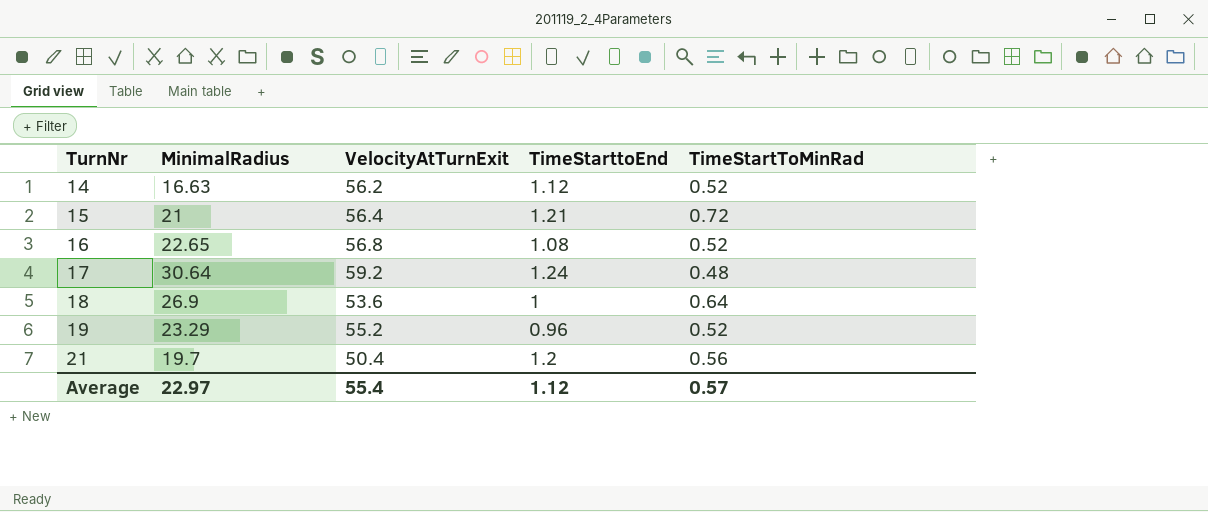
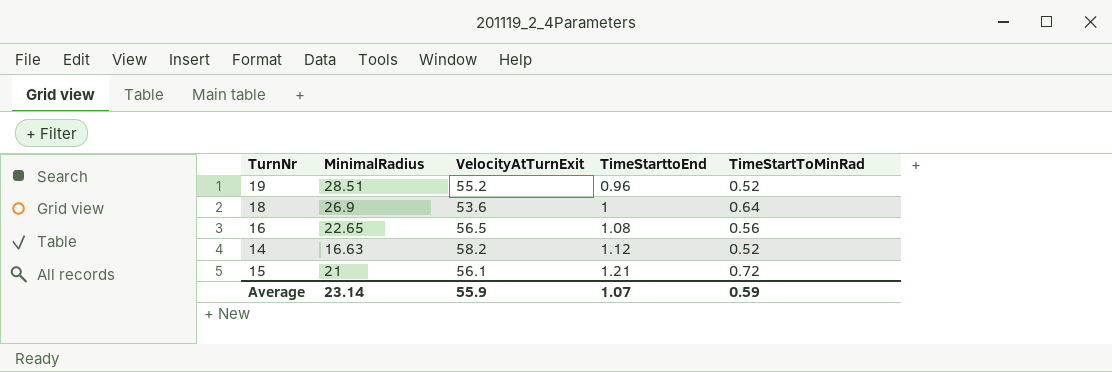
row order: TurnNr ascending -> TimeStarttoEnd ascending
row 17: 30.64 | 59.2 | 1.24 | 0.48 -> none
row 21: 19.7 | 50.4 | 1.2 | 0.56 -> none
19 | MinimalRadius: 23.29 -> 28.51
16 | VelocityAtTurnExit: 56.8 -> 56.5
16 | TimeStartToMinRad: 0.52 -> 0.56
14 | VelocityAtTurnExit: 56.2 -> 58.2
15 | VelocityAtTurnExit: 56.4 -> 56.1
Average | MinimalRadius: 22.97 -> 23.14
Average | VelocityAtTurnExit: 55.4 -> 55.9
Average | TimeStarttoEnd: 1.12 -> 1.07
Average | TimeStartToMinRad: 0.57 -> 0.59

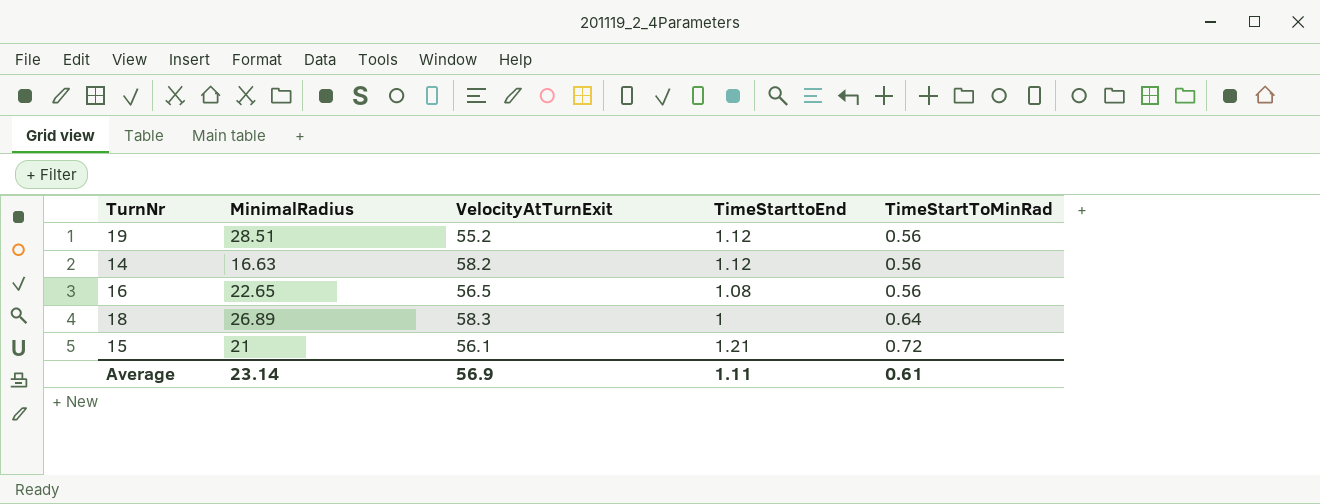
row order: TimeStarttoEnd ascending -> TimeStartToMinRad ascending
19 | TimeStarttoEnd: 0.96 -> 1.12
19 | TimeStartToMinRad: 0.52 -> 0.56
14 | TimeStartToMinRad: 0.52 -> 0.56
18 | MinimalRadius: 26.9 -> 26.89
18 | VelocityAtTurnExit: 53.6 -> 58.3
Average | VelocityAtTurnExit: 55.9 -> 56.9
Average | TimeStarttoEnd: 1.07 -> 1.11
Average | TimeStartToMinRad: 0.59 -> 0.61

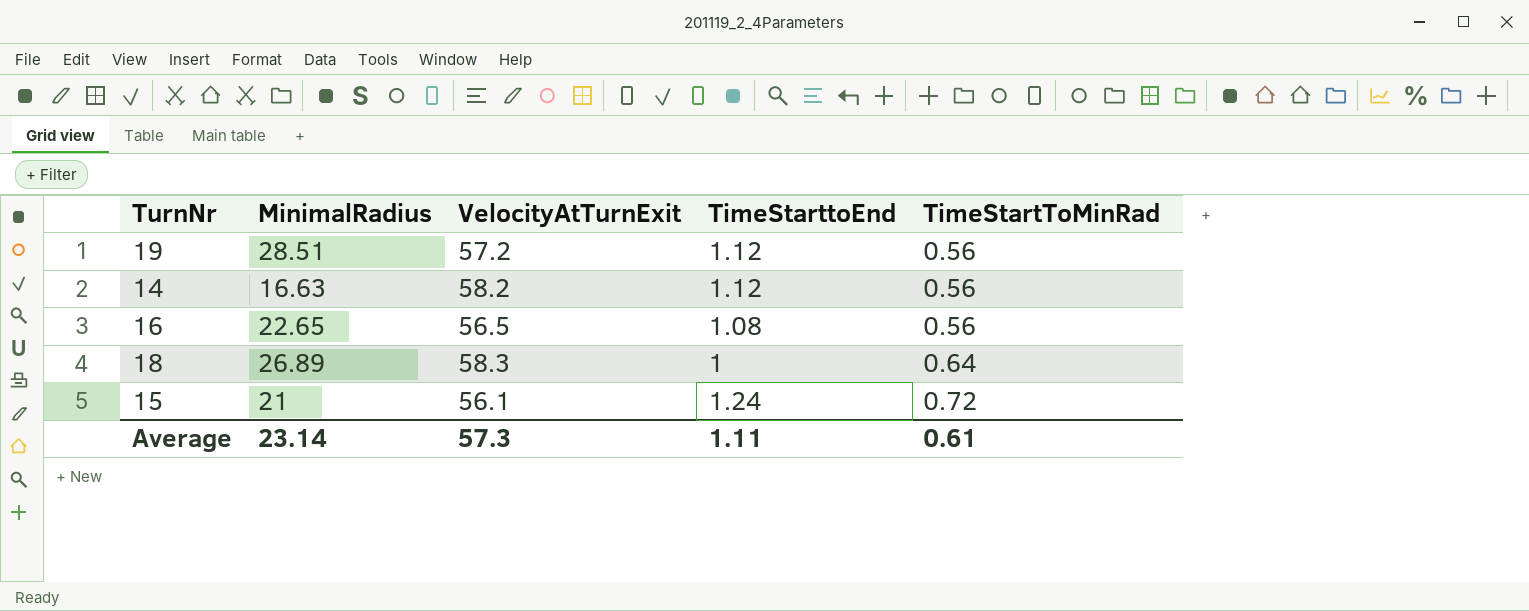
19 | VelocityAtTurnExit: 55.2 -> 57.2
15 | TimeStarttoEnd: 1.21 -> 1.24
Average | VelocityAtTurnExit: 56.9 -> 57.3

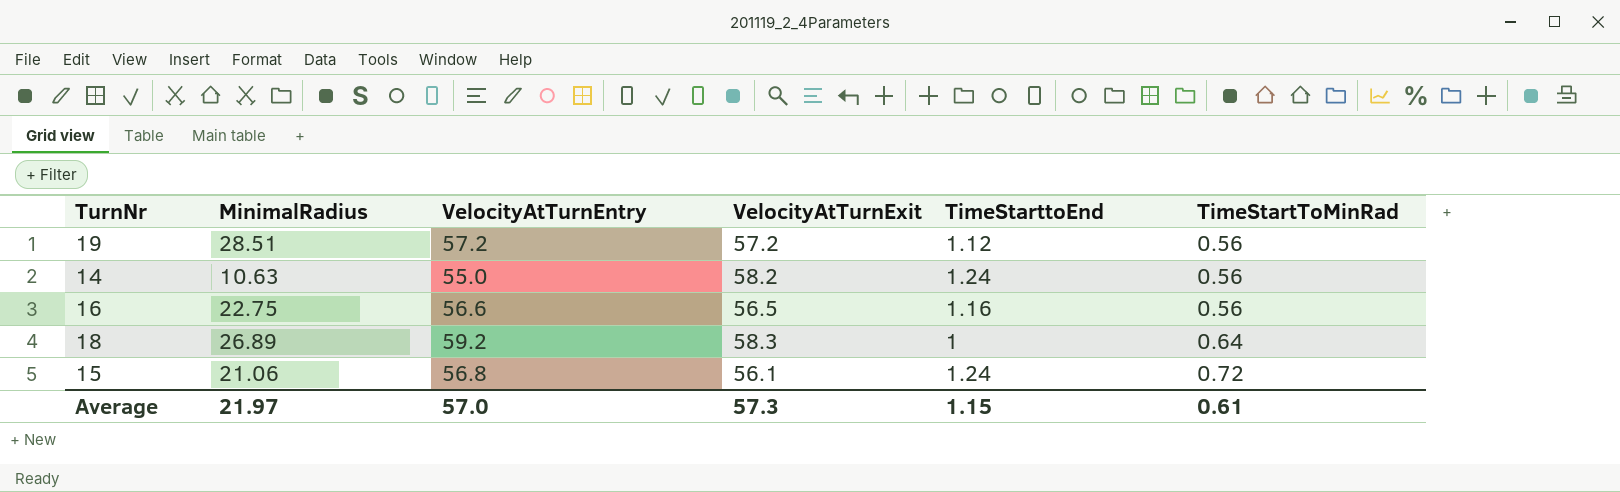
column VelocityAtTurnEntry | position: none -> 3
14 | MinimalRadius: 16.63 -> 10.63
14 | TimeStarttoEnd: 1.12 -> 1.24
16 | MinimalRadius: 22.65 -> 22.75
16 | TimeStarttoEnd: 1.08 -> 1.16
15 | MinimalRadius: 21 -> 21.06
Average | MinimalRadius: 23.14 -> 21.97
Average | TimeStarttoEnd: 1.11 -> 1.15

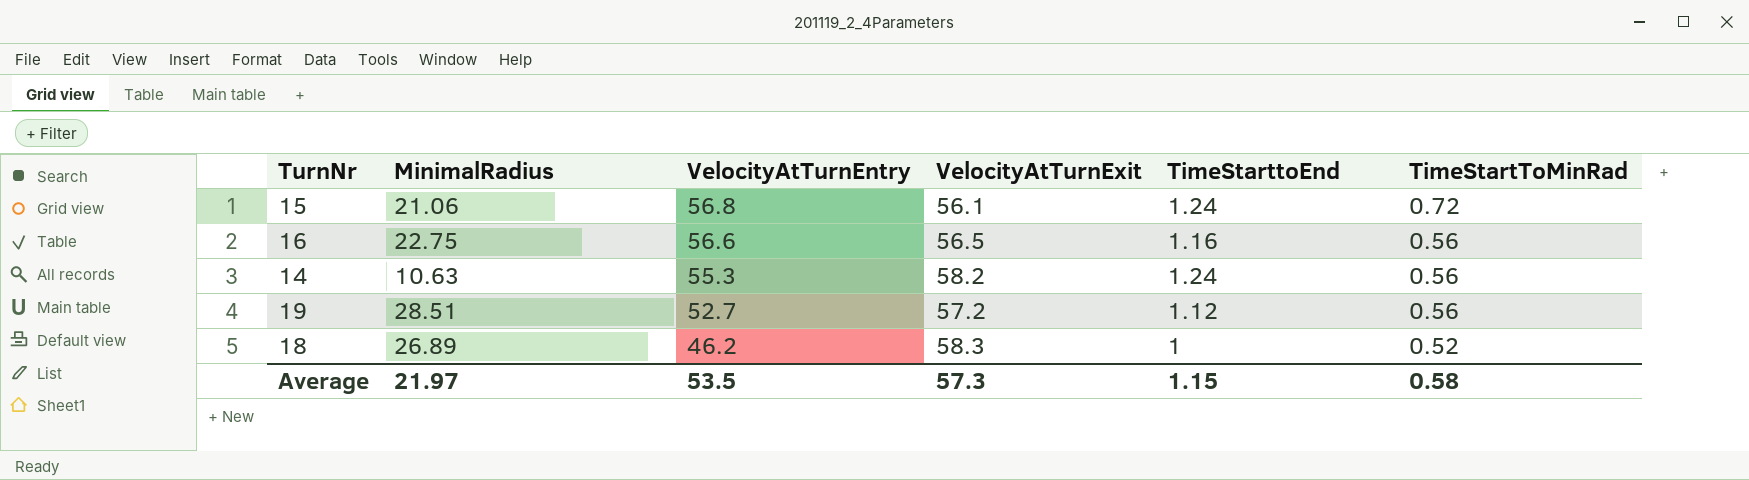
row order: TimeStartToMinRad ascending -> VelocityAtTurnEntry descending
14 | VelocityAtTurnEntry: 55.0 -> 55.3
19 | VelocityAtTurnEntry: 57.2 -> 52.7
18 | VelocityAtTurnEntry: 59.2 -> 46.2
18 | TimeStartToMinRad: 0.64 -> 0.52
Average | VelocityAtTurnEntry: 57.0 -> 53.5
Average | TimeStartToMinRad: 0.61 -> 0.58

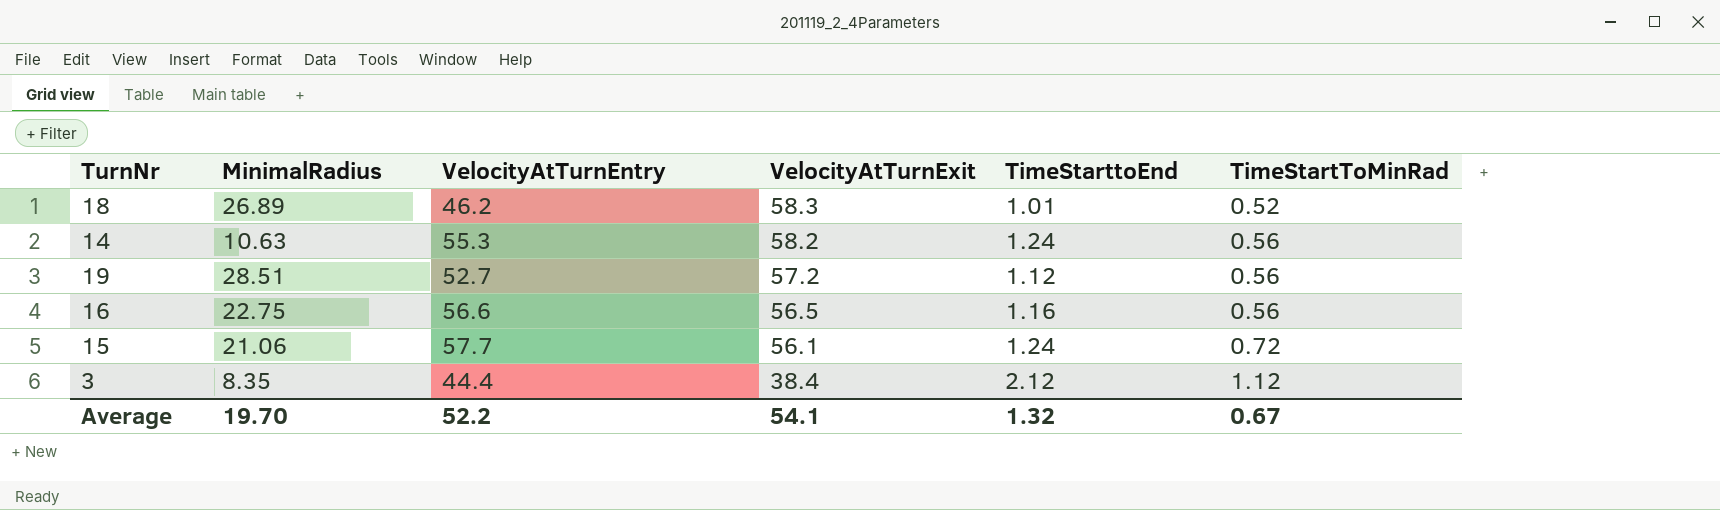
row order: VelocityAtTurnEntry descending -> VelocityAtTurnExit descending
18 | TimeStarttoEnd: 1 -> 1.01
15 | VelocityAtTurnEntry: 56.8 -> 57.7
row 3: none -> 8.35 | 44.4 | 38.4 | 2.12 | 1.12
Average | MinimalRadius: 21.97 -> 19.70
Average | VelocityAtTurnEntry: 53.5 -> 52.2
Average | VelocityAtTurnExit: 57.3 -> 54.1
Average | TimeStarttoEnd: 1.15 -> 1.32
Average | TimeStartToMinRad: 0.58 -> 0.67

